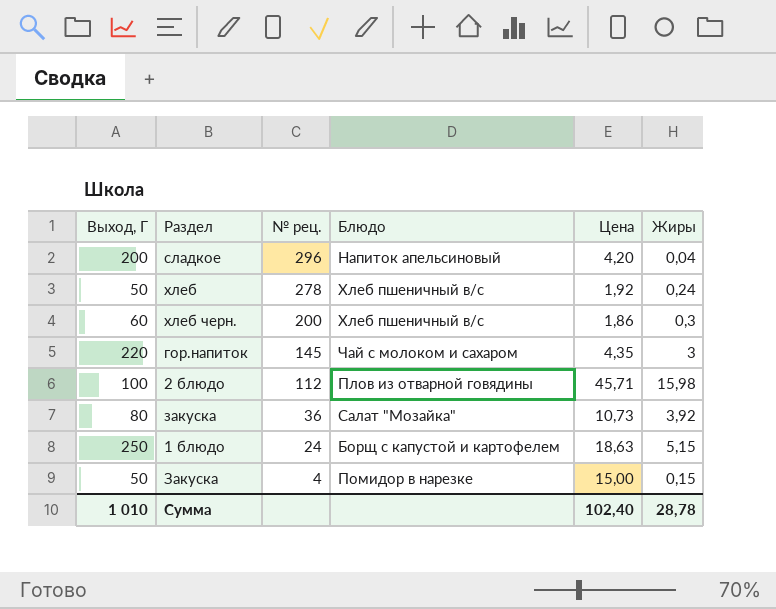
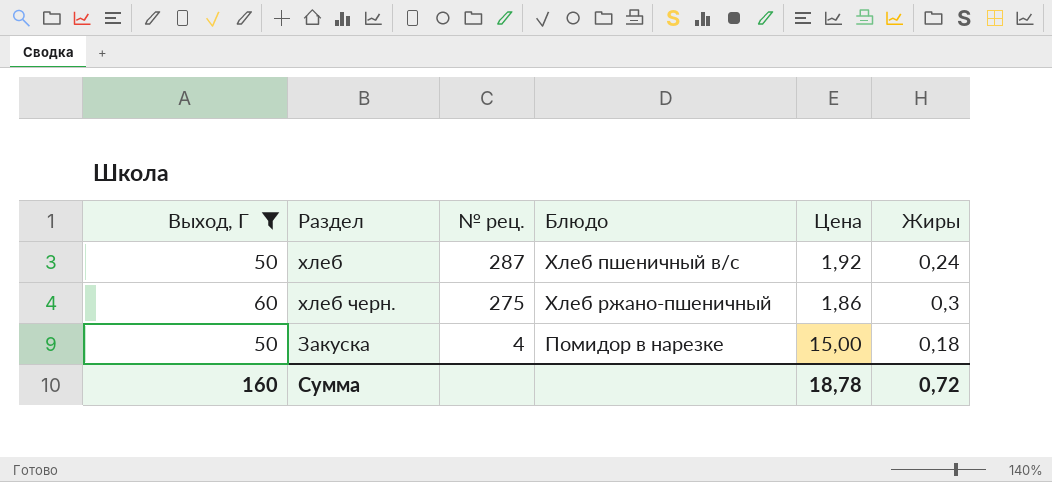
filter: none -> Выход, Г <= 60
хлеб | № рец.: 278 -> 287
хлеб черн. | № рец.: 200 -> 275
хлеб черн. | Блюдо: Хлеб пшеничный в/с -> Хлеб ржано-пшеничный
Закуска | Жиры: 0,15 -> 0,18
Сумма | Выход, Г: 1 010 -> 160
Сумма | Цена: 102,40 -> 18,78
Сумма | Жиры: 28,78 -> 0,72

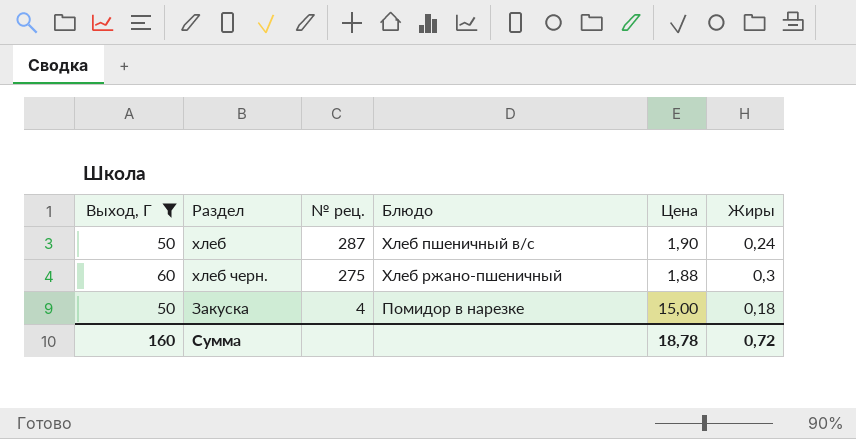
хлеб | Цена: 1,92 -> 1,90
хлеб черн. | Цена: 1,86 -> 1,88

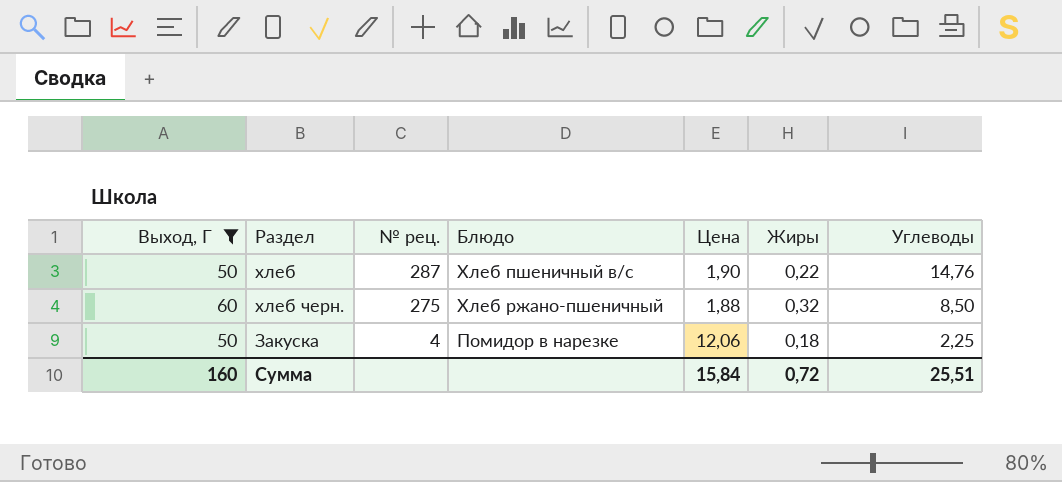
column Углеводы | position: none -> 7
хлеб | Жиры: 0,24 -> 0,22
хлеб черн. | Жиры: 0,3 -> 0,32
Закуска | Цена: 15,00 -> 12,06
Сумма | Цена: 18,78 -> 15,84

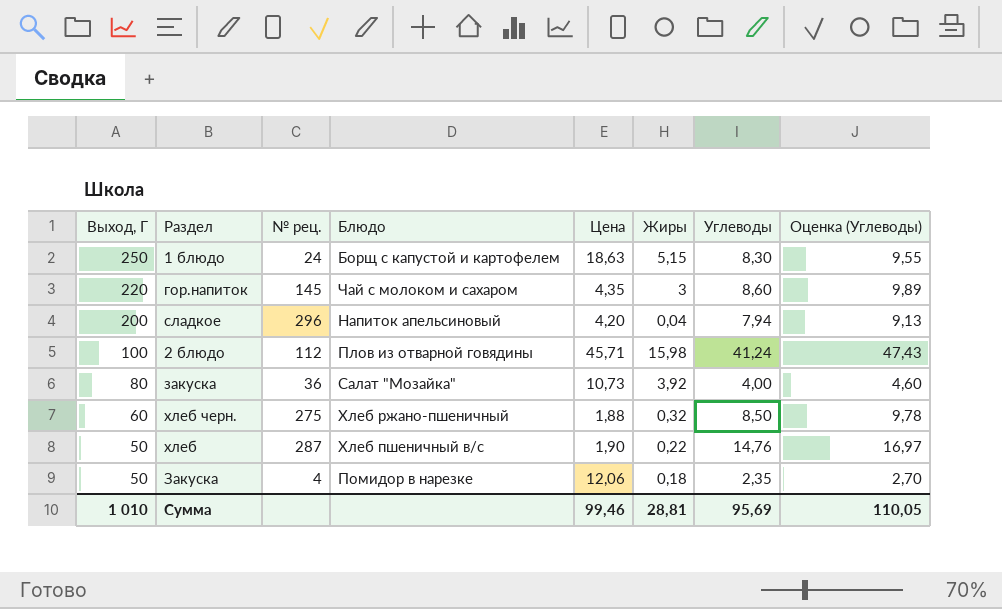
filter: Выход, Г <= 60 -> none
row order: № рец. descending -> Выход, Г descending
column Оценка (Углеводы) | formula: none -> [Углеводы] * 1,15
Закуска | Углеводы: 2,25 -> 2,35
Сумма | Выход, Г: 160 -> 1 010
Сумма | Цена: 15,84 -> 99,46
Сумма | Жиры: 0,72 -> 28,81
Сумма | Углеводы: 25,51 -> 95,69

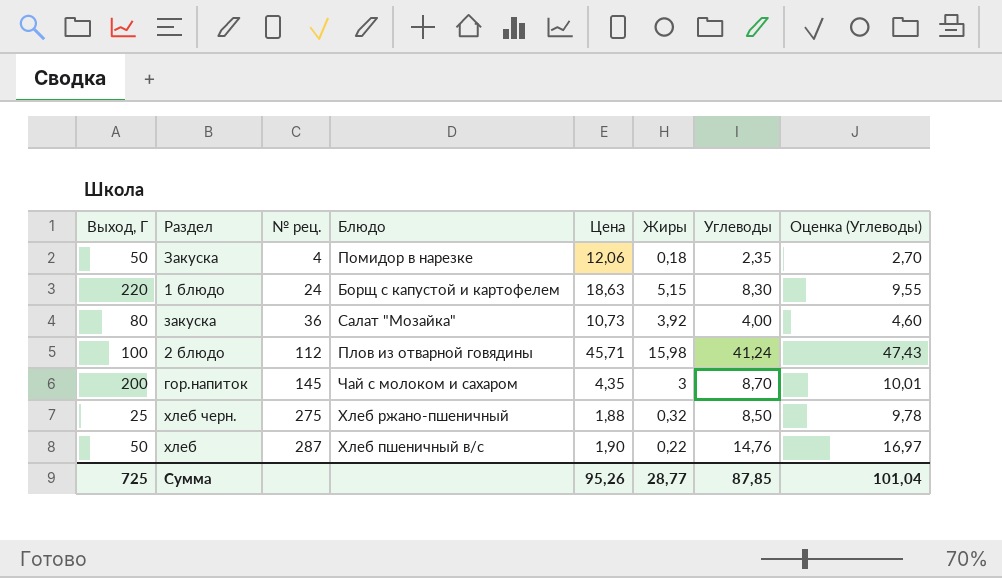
row order: Выход, Г descending -> № рец. ascending
row сладкое: 200 | 296 | Напиток апельсиновый | 4,20 | 0,04 | 7,94 | 9,13 -> none
1 блюдо | Выход, Г: 250 -> 220
гор.напиток | Выход, Г: 220 -> 200
гор.напиток | Углеводы: 8,60 -> 8,70
гор.напиток | Оценка (Углеводы): 9,89 -> 10,01
хлеб черн. | Выход, Г: 60 -> 25
Сумма | Выход, Г: 1 010 -> 725
Сумма | Цена: 99,46 -> 95,26
Сумма | Жиры: 28,81 -> 28,77
Сумма | Углеводы: 95,69 -> 87,85
Сумма | Оценка (Углеводы): 110,05 -> 101,04

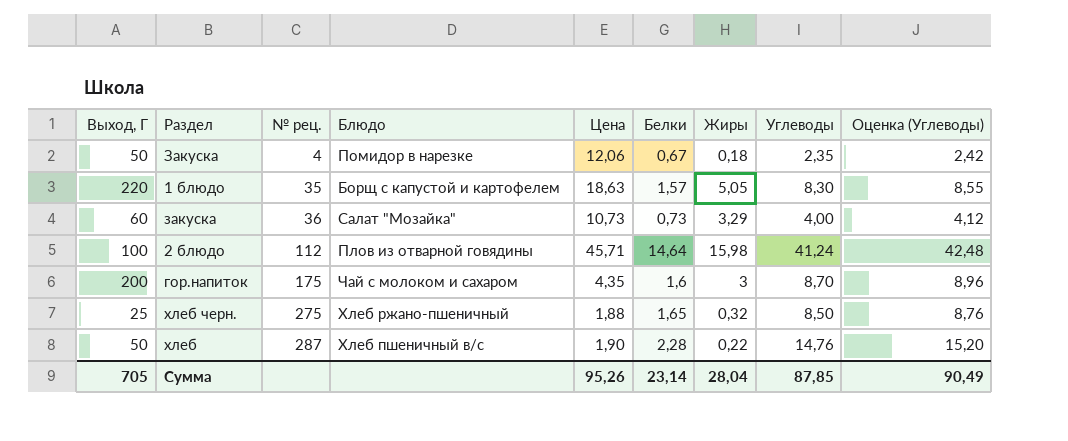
column Белки | position: none -> 6
column Оценка (Углеводы) | formula: [Углеводы] * 1,15 -> [Углеводы] * 1,03
1 блюдо | № рец.: 24 -> 35
1 блюдо | Жиры: 5,15 -> 5,05
закуска | Выход, Г: 80 -> 60
закуска | Жиры: 3,92 -> 3,29
гор.напиток | № рец.: 145 -> 175
Сумма | Выход, Г: 725 -> 705
Сумма | Жиры: 28,77 -> 28,04
Сумма | Оценка (Углеводы): 101,04 -> 90,49

